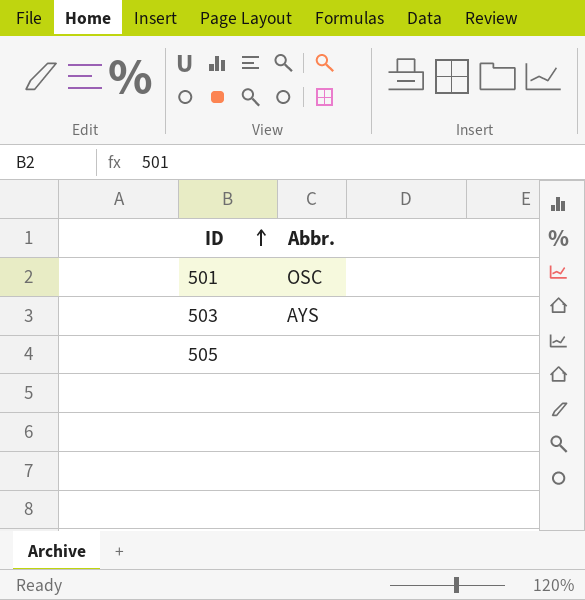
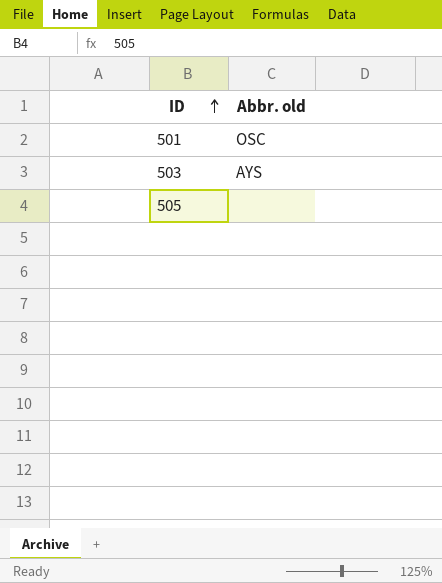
column name: Abbr. -> Abbr. old

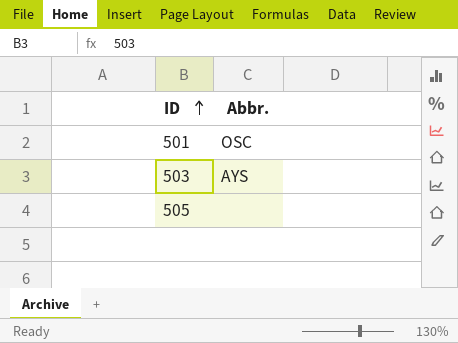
column name: Abbr. old -> Abbr.

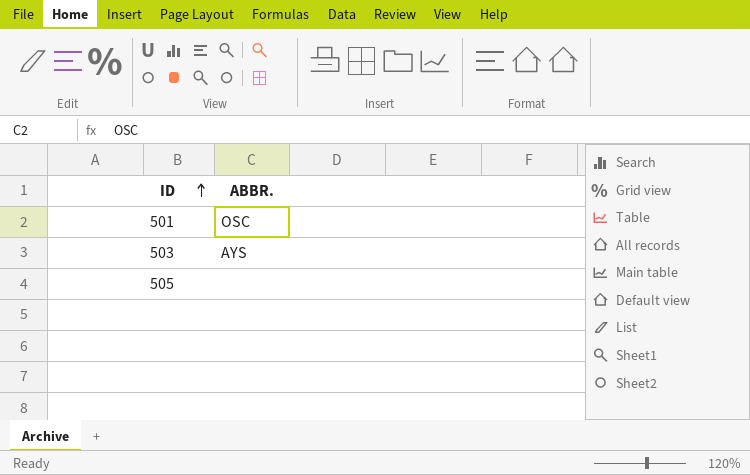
column name: Abbr. -> ABBR.

